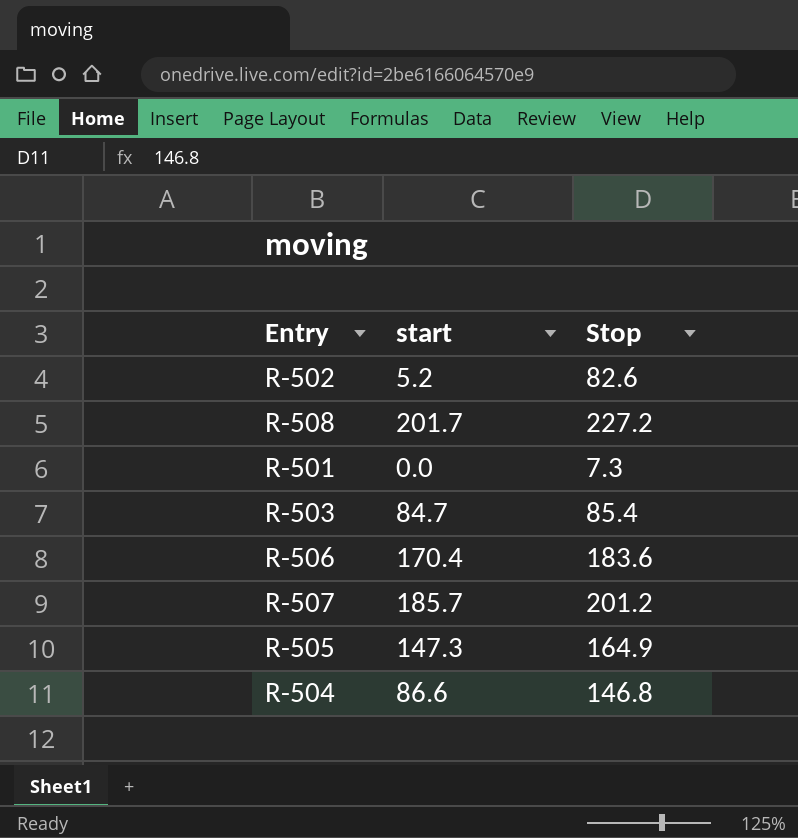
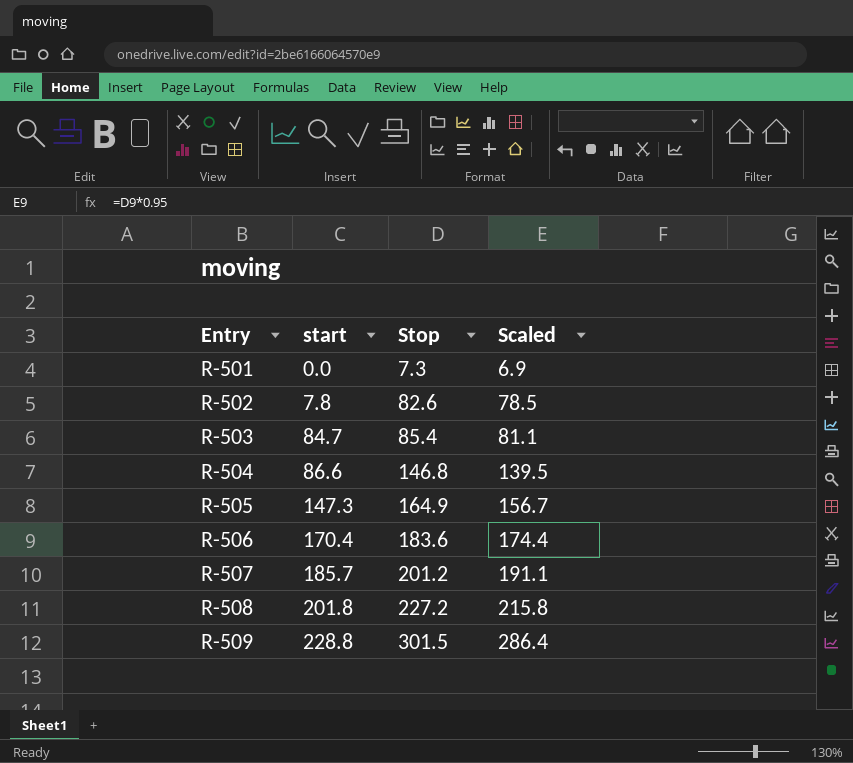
row order: none -> Entry ascending
column Scaled | formula: none -> [Stop] * 0.95
R-502 | start: 5.2 -> 7.8
R-508 | start: 201.7 -> 201.8
row R-509: none -> 228.8 | 301.5 | 286.4

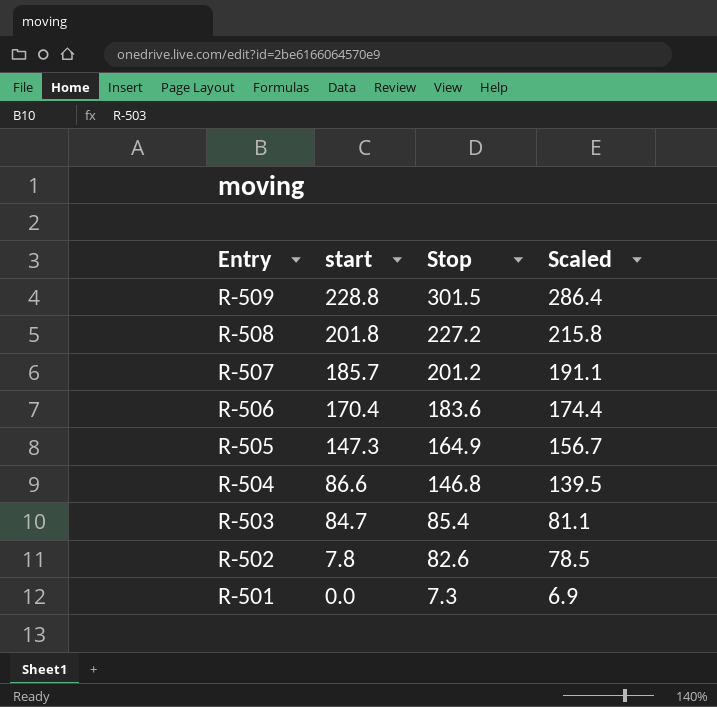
row order: Entry ascending -> Entry descending

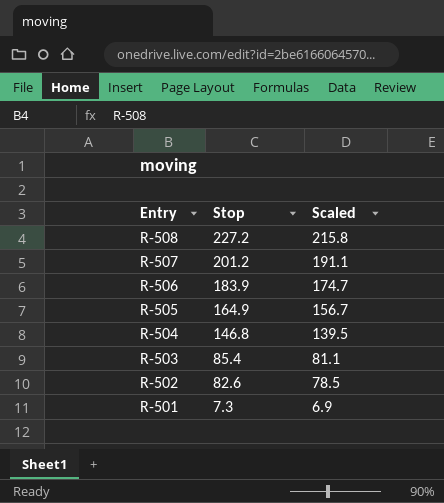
column start | position: 2 -> none
row R-509: 228.8 | 301.5 | 286.4 -> none
R-506 | Stop: 183.6 -> 183.9
R-506 | Scaled: 174.4 -> 174.7

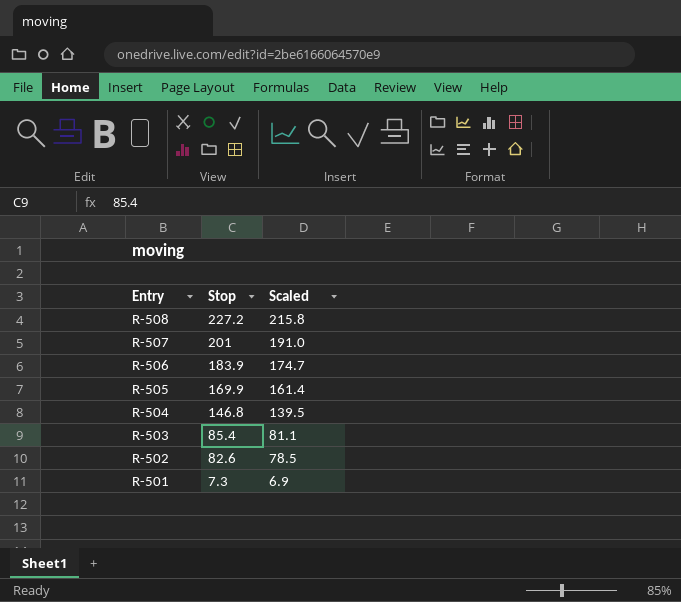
R-507 | Stop: 201.2 -> 201
R-507 | Scaled: 191.1 -> 191.0
R-505 | Stop: 164.9 -> 169.9
R-505 | Scaled: 156.7 -> 161.4

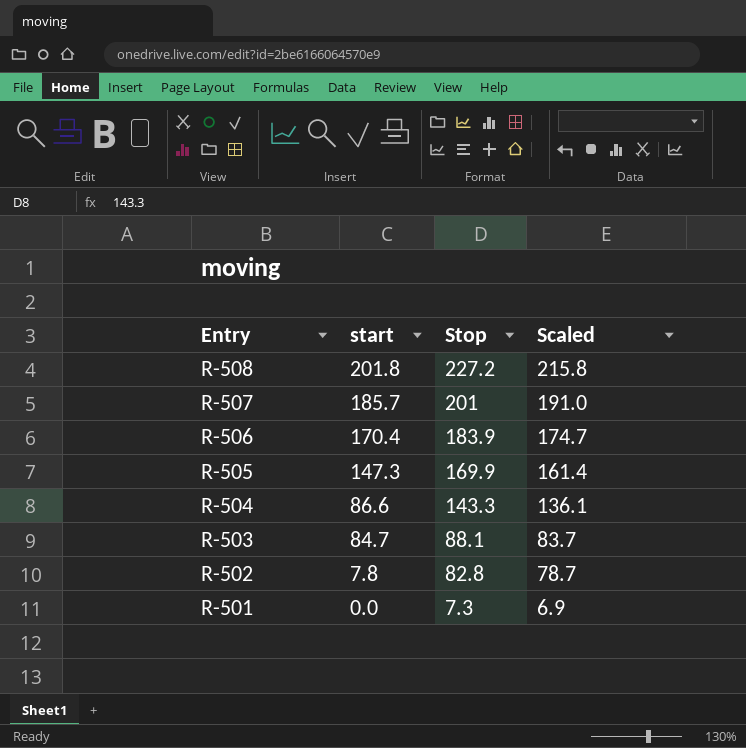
column start | position: none -> 2
R-504 | Stop: 146.8 -> 143.3
R-504 | Scaled: 139.5 -> 136.1
R-503 | Stop: 85.4 -> 88.1
R-503 | Scaled: 81.1 -> 83.7
R-502 | Stop: 82.6 -> 82.8
R-502 | Scaled: 78.5 -> 78.7

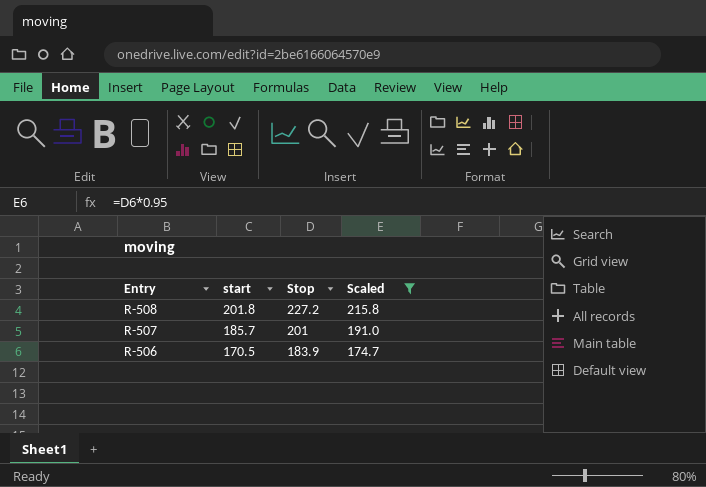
filter: none -> Scaled >= 174.7
R-506 | start: 170.4 -> 170.5

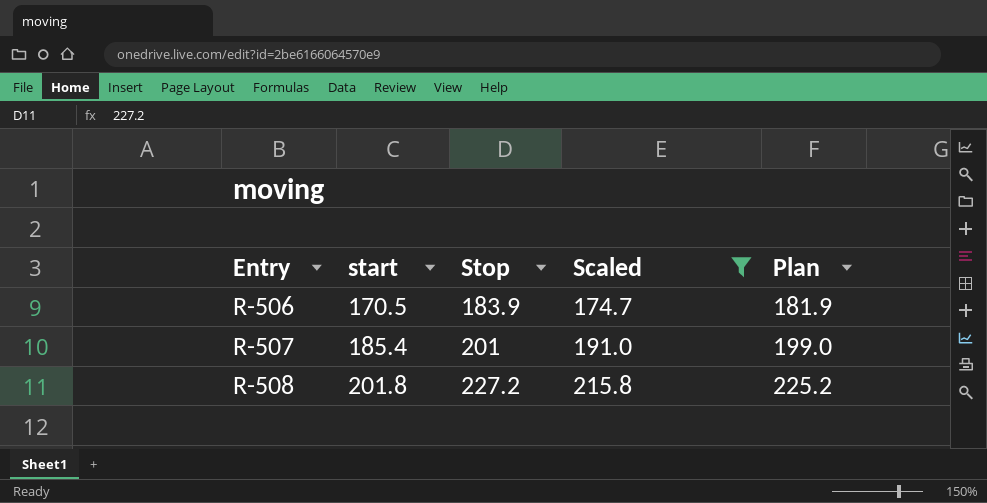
row order: Entry descending -> Entry ascending
column Plan | formula: none -> [Stop] - 2
R-507 | start: 185.7 -> 185.4

